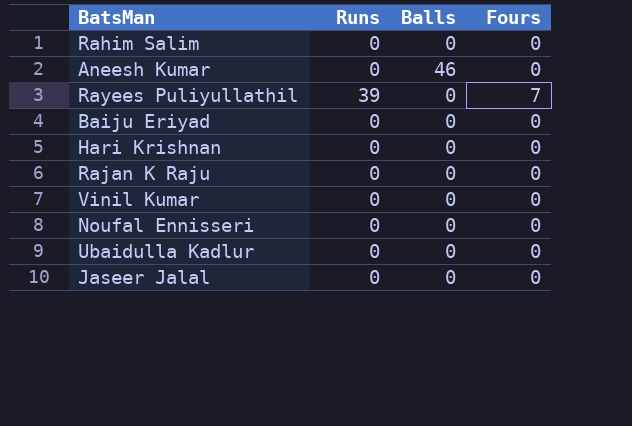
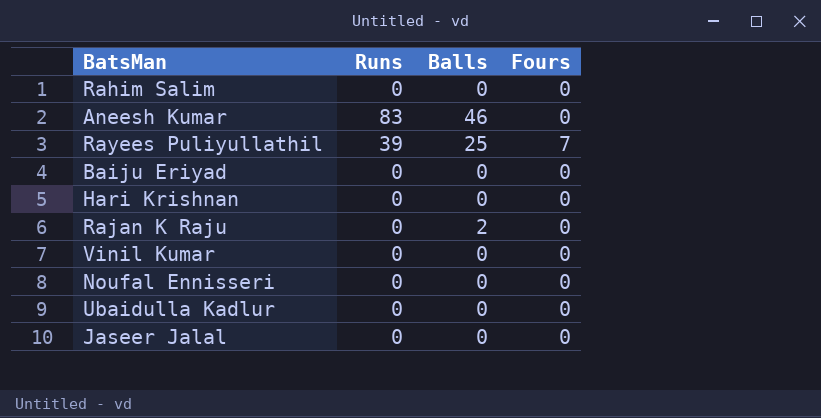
Aneesh Kumar | Runs: 0 -> 83
Rayees Puliyullathil | Balls: 0 -> 25
Rajan K Raju | Balls: 0 -> 2

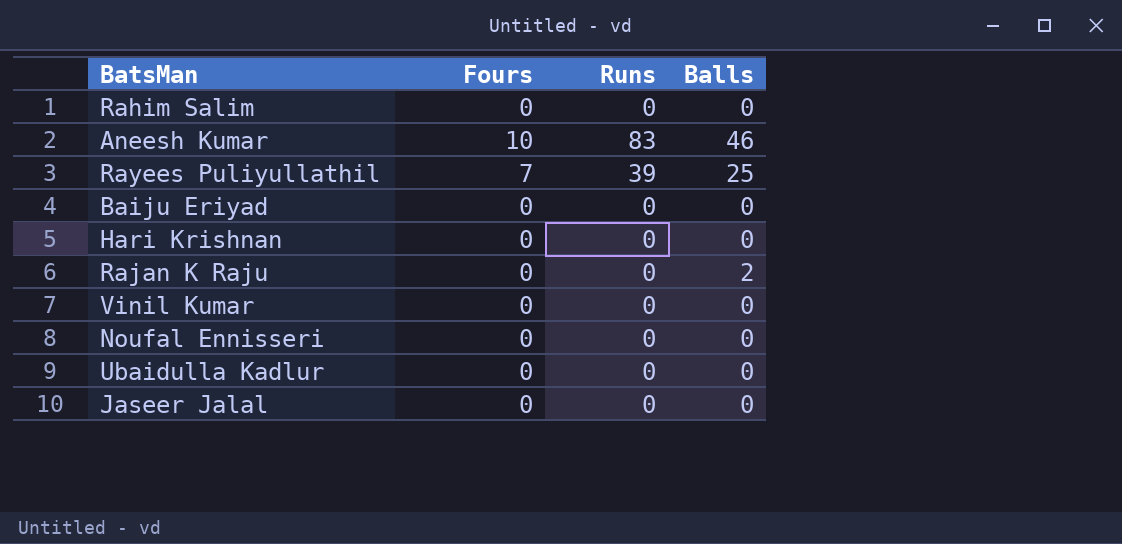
column Fours | position: 4 -> 2
Aneesh Kumar | Fours: 0 -> 10

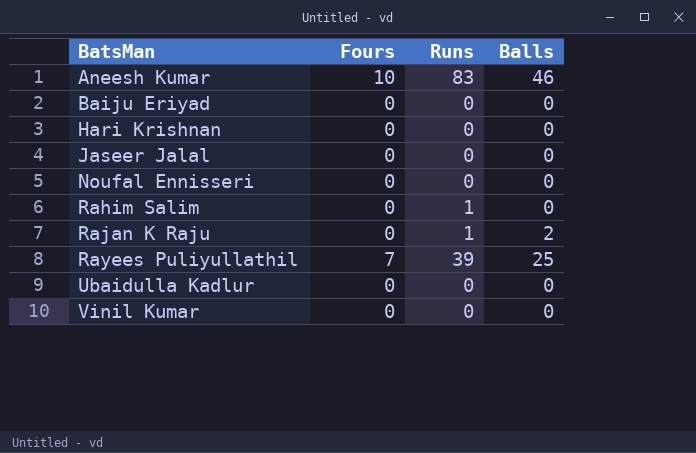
row order: none -> BatsMan ascending
Rahim Salim | Runs: 0 -> 1
Rajan K Raju | Runs: 0 -> 1

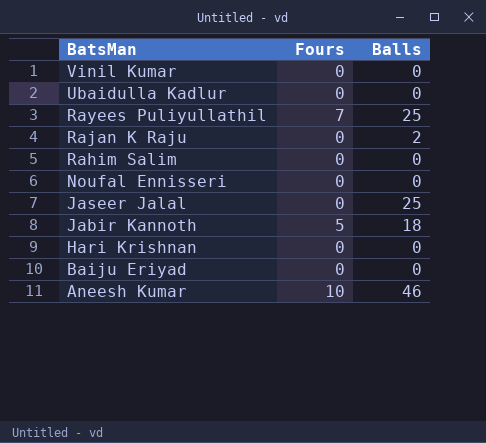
row order: BatsMan ascending -> BatsMan descending
column Runs | position: 3 -> none
Jaseer Jalal | Balls: 0 -> 25
row Jabir Kannoth: none -> 5 | 18

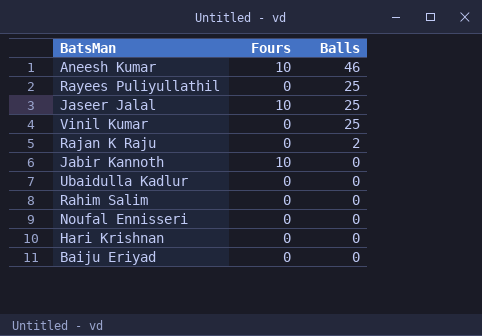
row order: BatsMan descending -> Balls descending
Rayees Puliyullathil | Fours: 7 -> 0
Jaseer Jalal | Fours: 0 -> 10
Vinil Kumar | Balls: 0 -> 25
Jabir Kannoth | Fours: 5 -> 10
Jabir Kannoth | Balls: 18 -> 0

